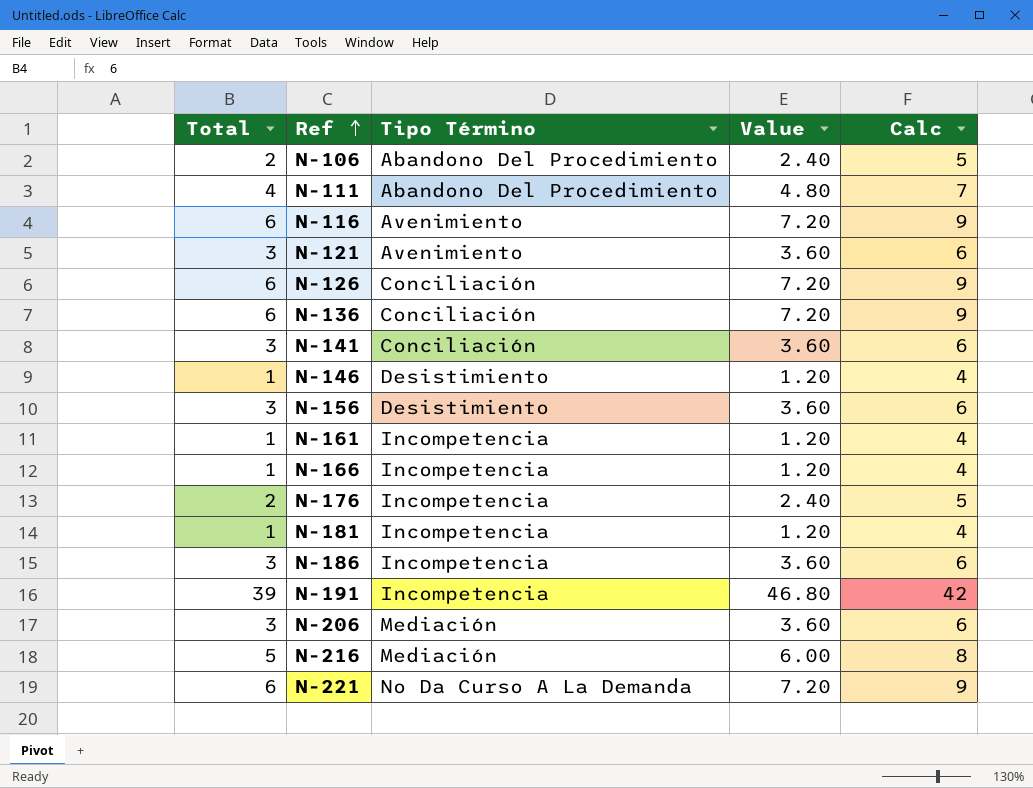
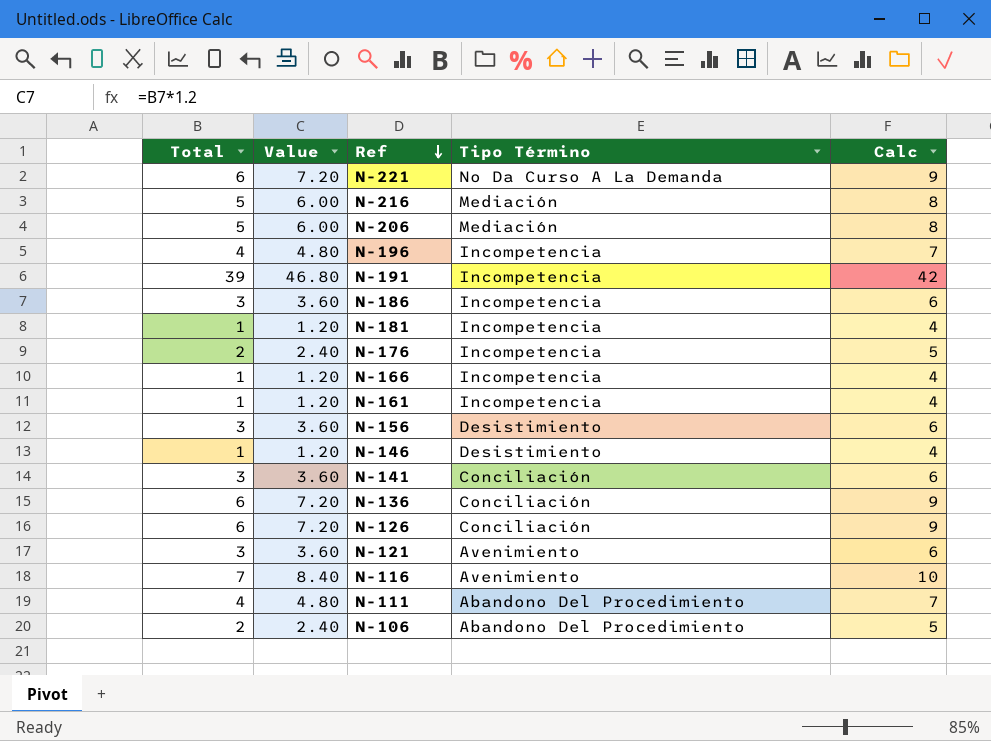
row order: Ref ascending -> Ref descending
column Value | position: 4 -> 2
N-206 | Total: 3 -> 5
N-206 | Value: 3.60 -> 6.00
N-206 | Calc: 6 -> 8
row N-196: none -> 4 | 4.80 | Incompetencia | 7
N-116 | Total: 6 -> 7
N-116 | Value: 7.20 -> 8.40
N-116 | Calc: 9 -> 10

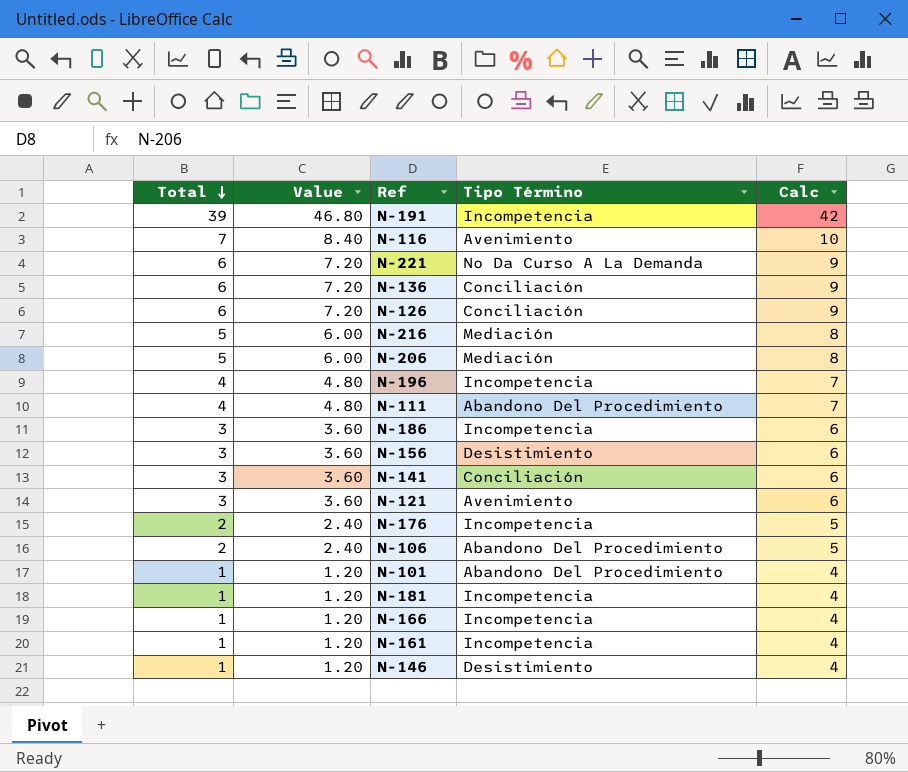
row order: Ref descending -> Total descending
row N-101: none -> 1 | 1.20 | Abandono Del Procedimiento | 4

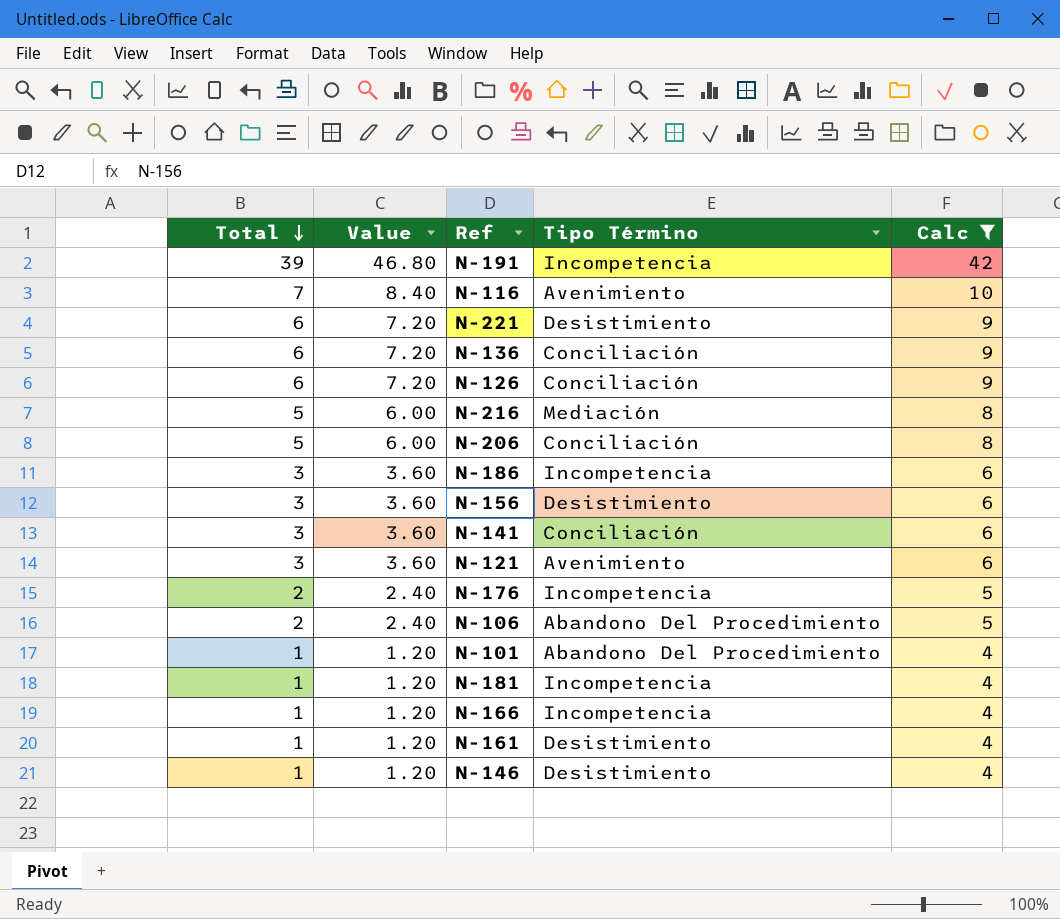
filter: none -> Calc != 7
N-221 | Tipo Término: No Da Curso A La Demanda -> Desistimiento
N-206 | Tipo Término: Mediación -> Conciliación
N-161 | Tipo Término: Incompetencia -> Desistimiento

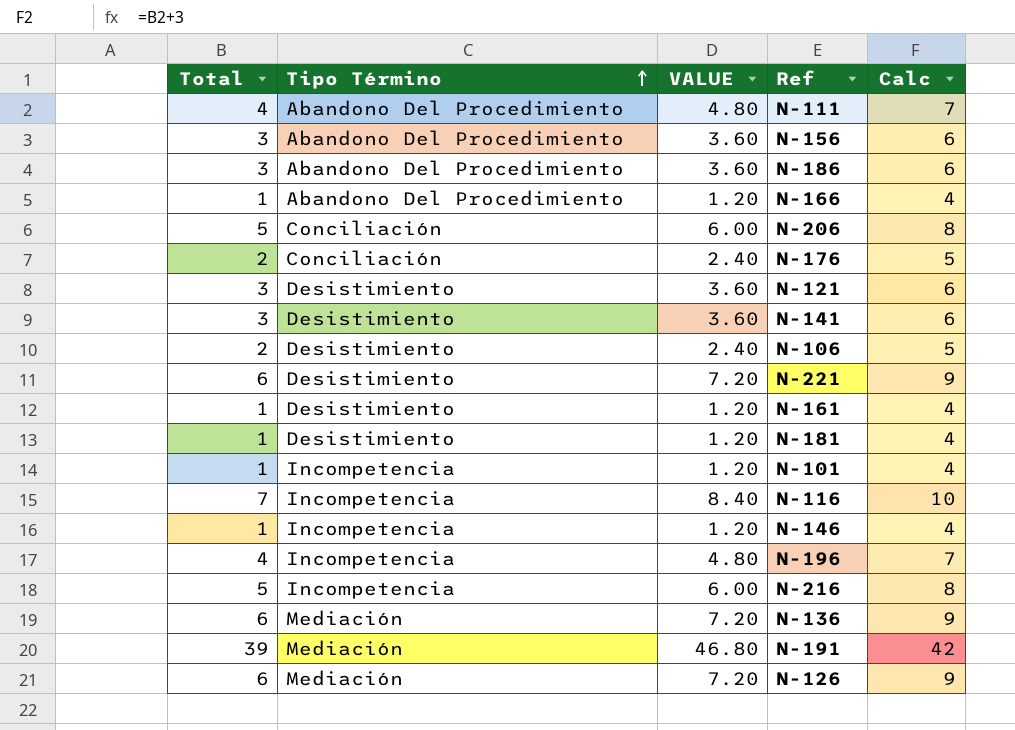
filter: Calc != 7 -> none
row order: Total descending -> Tipo Término ascending
column Tipo Término | position: 4 -> 2
column name: Value -> VALUE
N-156 | Tipo Término: Desistimiento -> Abandono Del Procedimiento
N-186 | Tipo Término: Incompetencia -> Abandono Del Procedimiento
N-166 | Tipo Término: Incompetencia -> Abandono Del Procedimiento
N-176 | Tipo Término: Incompetencia -> Conciliación
N-121 | Tipo Término: Avenimiento -> Desistimiento
N-141 | Tipo Término: Conciliación -> Desistimiento
N-106 | Tipo Término: Abandono Del Procedimiento -> Desistimiento
N-181 | Tipo Término: Incompetencia -> Desistimiento
N-101 | Tipo Término: Abandono Del Procedimiento -> Incompetencia
N-116 | Tipo Término: Avenimiento -> Incompetencia
N-146 | Tipo Término: Desistimiento -> Incompetencia
N-216 | Tipo Término: Mediación -> Incompetencia
N-136 | Tipo Término: Conciliación -> Mediación
N-191 | Tipo Término: Incompetencia -> Mediación
N-126 | Tipo Término: Conciliación -> Mediación

